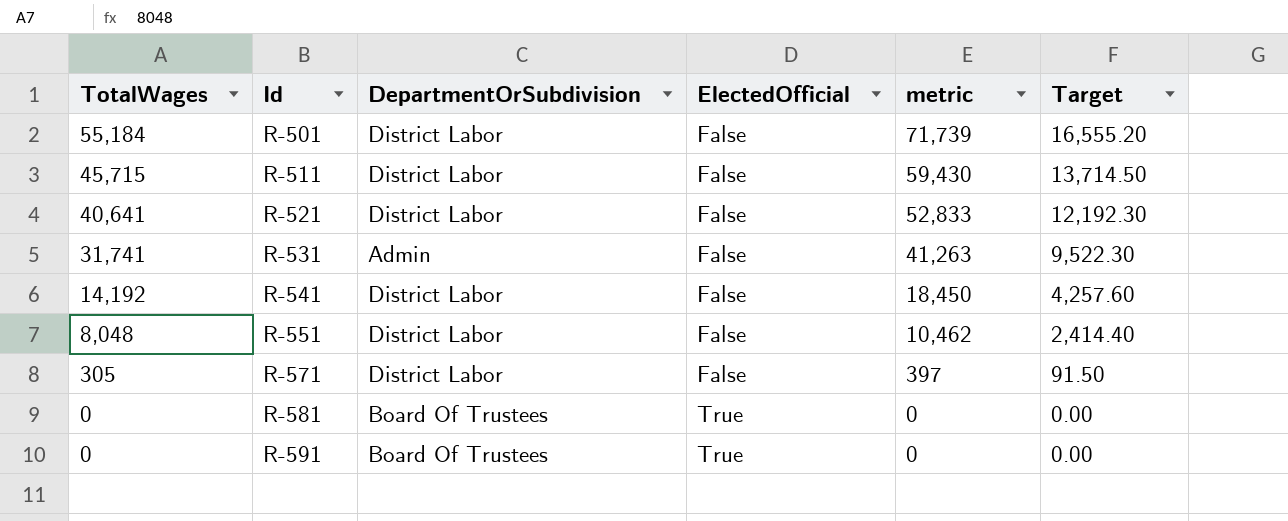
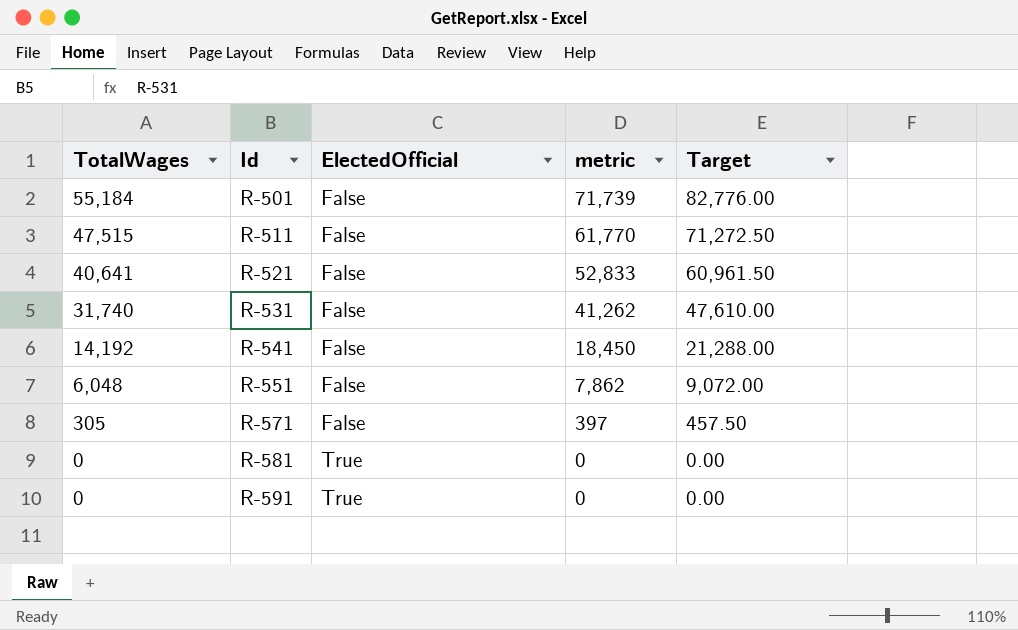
column DepartmentOrSubdivision | position: 3 -> none
column Target | formula: [TotalWages] * 0.3 -> [TotalWages] * 1.5
R-511 | TotalWages: 45,715 -> 47,515
R-511 | metric: 59,430 -> 61,770
R-531 | TotalWages: 31,741 -> 31,740
R-531 | metric: 41,263 -> 41,262
R-551 | TotalWages: 8,048 -> 6,048
R-551 | metric: 10,462 -> 7,862

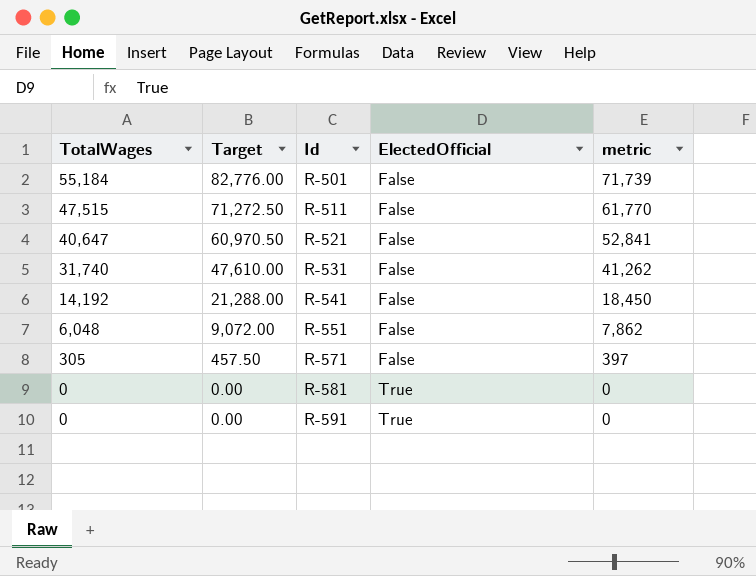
column Target | position: 5 -> 2
R-521 | TotalWages: 40,641 -> 40,647
R-521 | Target: 60,961.50 -> 60,970.50
R-521 | metric: 52,833 -> 52,841

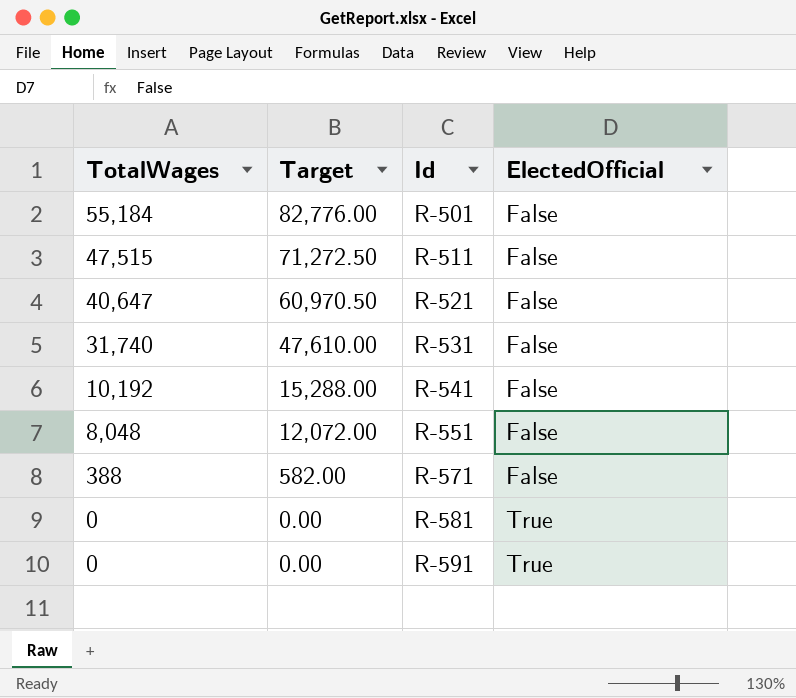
column metric | formula: [TotalWages] * 1.3 -> none
R-541 | TotalWages: 14,192 -> 10,192
R-541 | Target: 21,288.00 -> 15,288.00
R-551 | TotalWages: 6,048 -> 8,048
R-551 | Target: 9,072.00 -> 12,072.00
R-571 | TotalWages: 305 -> 388
R-571 | Target: 457.50 -> 582.00

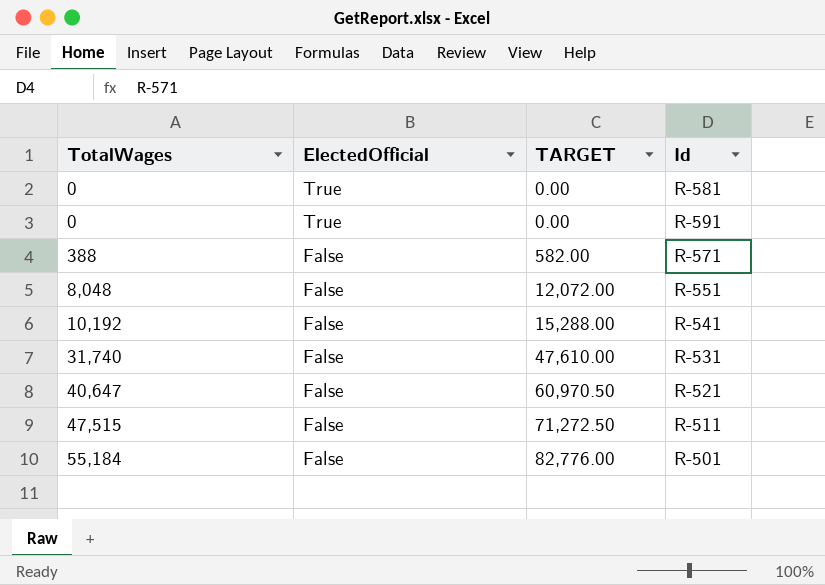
row order: TotalWages descending -> TotalWages ascending
column ElectedOfficial | position: 4 -> 2
column name: Target -> TARGET

